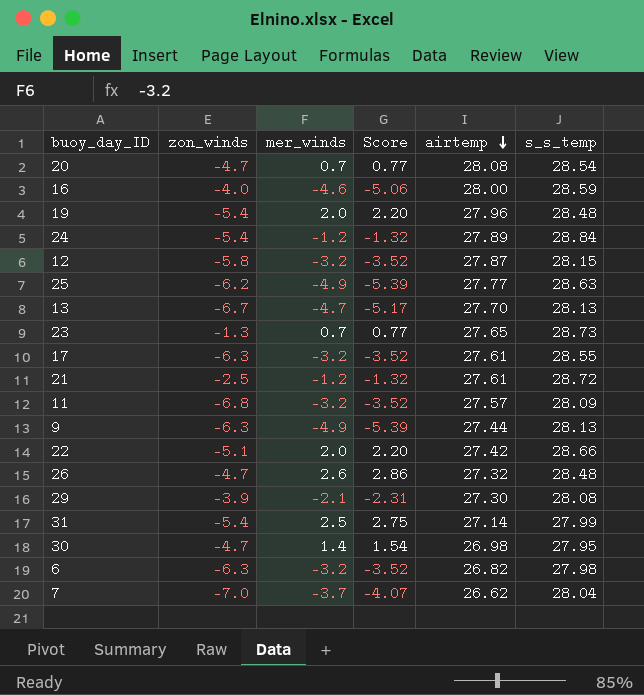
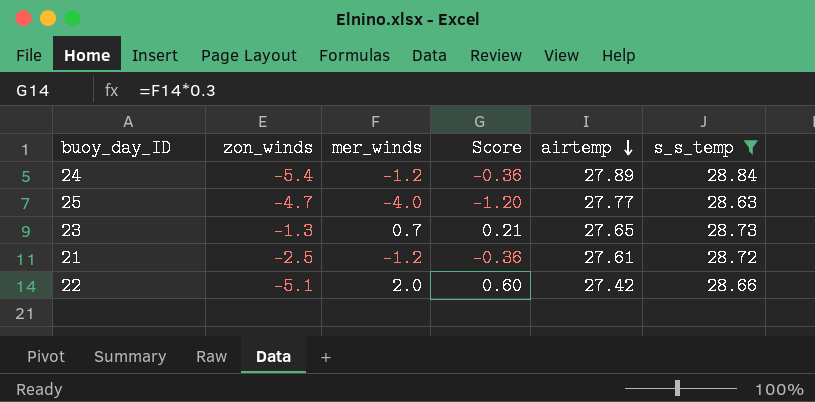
filter: none -> s_s_temp >= 28.63
column Score | formula: [mer_winds] * 1.1 -> [mer_winds] * 0.3
25 | zon_winds: -6.2 -> -4.7
25 | mer_winds: -4.9 -> -4.0

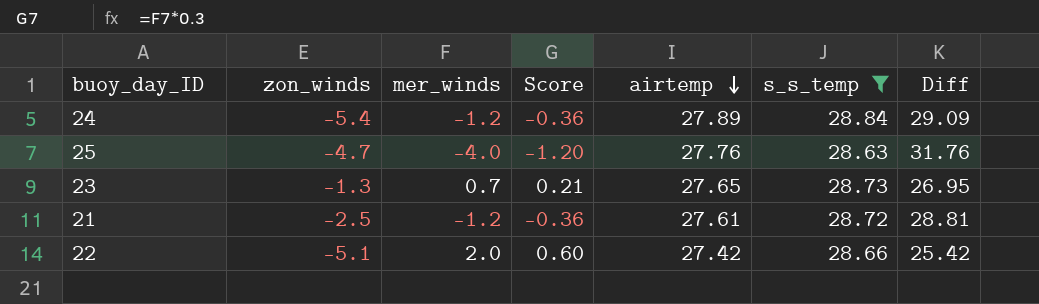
column Diff | formula: none -> [airtemp] - [mer_winds]
25 | airtemp: 27.77 -> 27.76

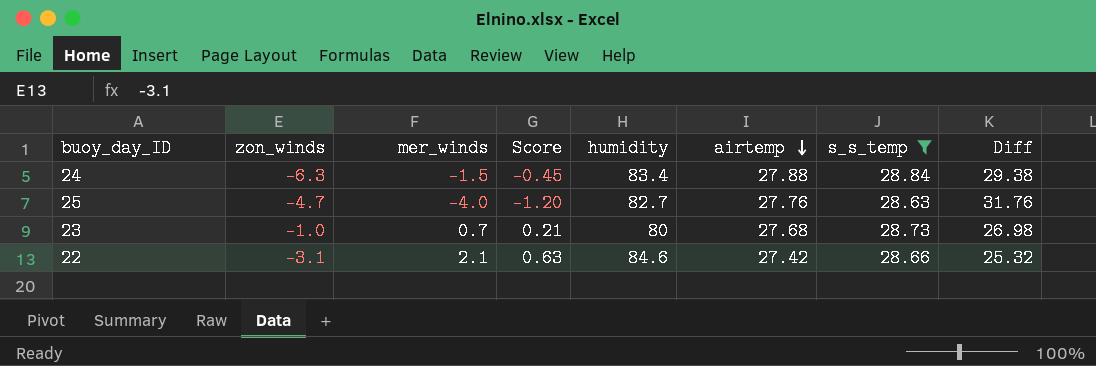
column humidity | position: none -> 5
row 21: -2.5 | -1.2 | -0.36 | 27.61 | 28.72 | 28.81 -> none
24 | zon_winds: -5.4 -> -6.3
24 | mer_winds: -1.2 -> -1.5
24 | Score: -0.36 -> -0.45
24 | airtemp: 27.89 -> 27.88
24 | Diff: 29.09 -> 29.38
23 | zon_winds: -1.3 -> -1.0
23 | airtemp: 27.65 -> 27.68
23 | Diff: 26.95 -> 26.98
22 | zon_winds: -5.1 -> -3.1
22 | mer_winds: 2.0 -> 2.1
22 | Score: 0.60 -> 0.63
22 | Diff: 25.42 -> 25.32

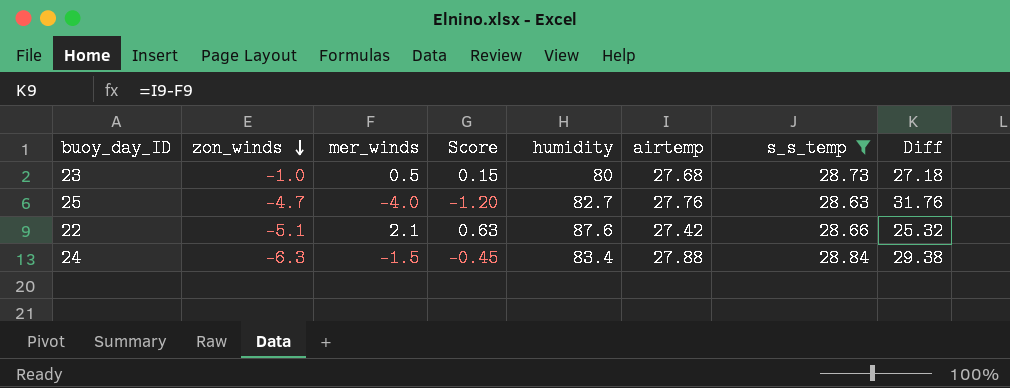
row order: airtemp descending -> zon_winds descending
23 | mer_winds: 0.7 -> 0.5
23 | Score: 0.21 -> 0.15
23 | Diff: 26.98 -> 27.18
22 | zon_winds: -3.1 -> -5.1
22 | humidity: 84.6 -> 87.6

